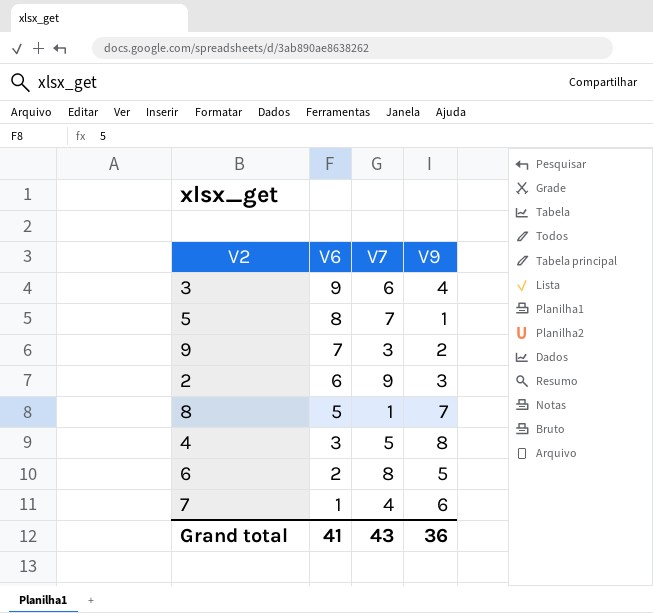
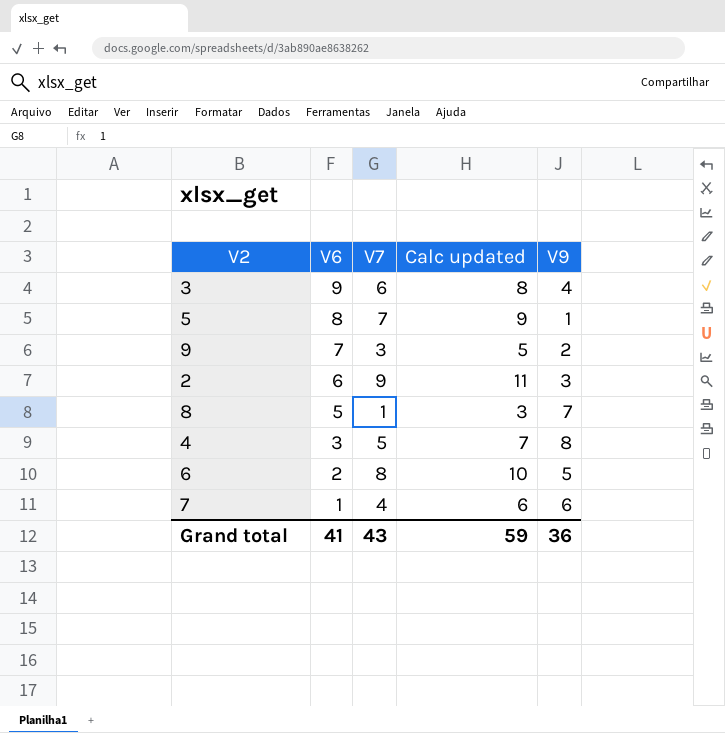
column Calc updated | formula: none -> [V7] + 2

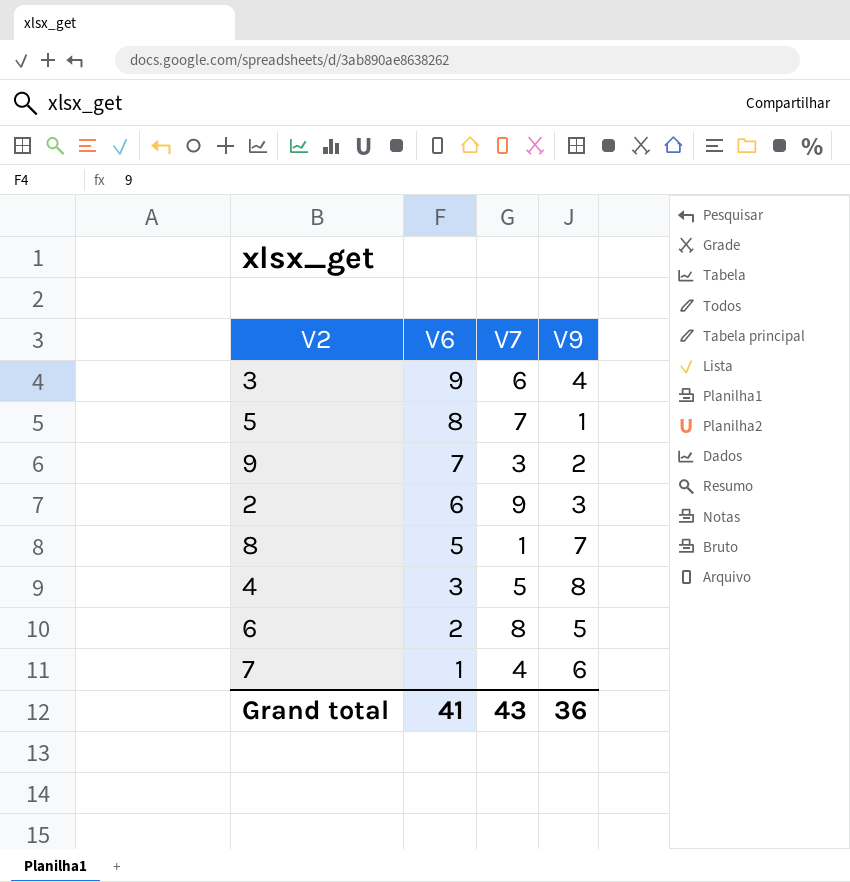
column Calc updated | formula: [V7] + 2 -> none

